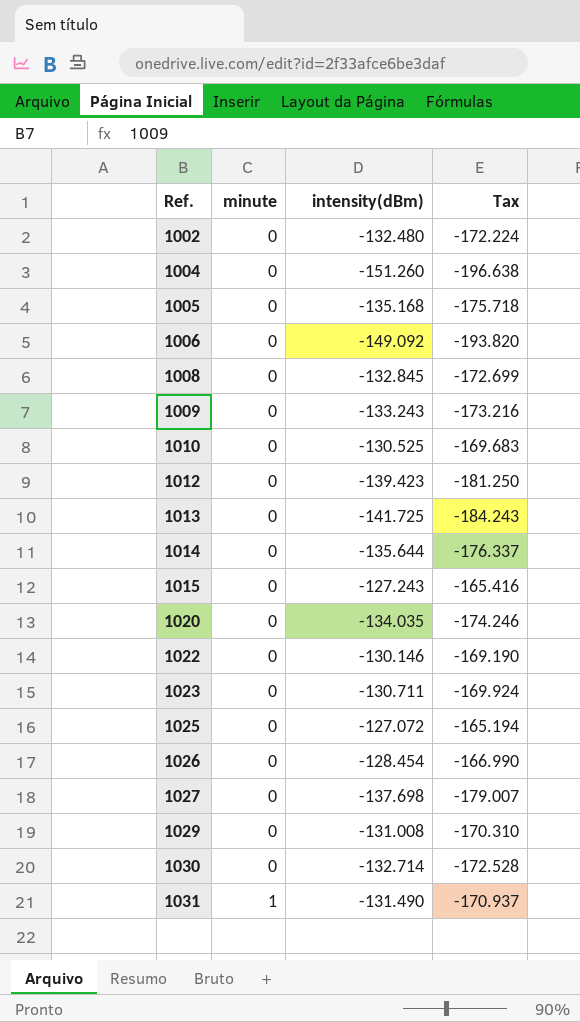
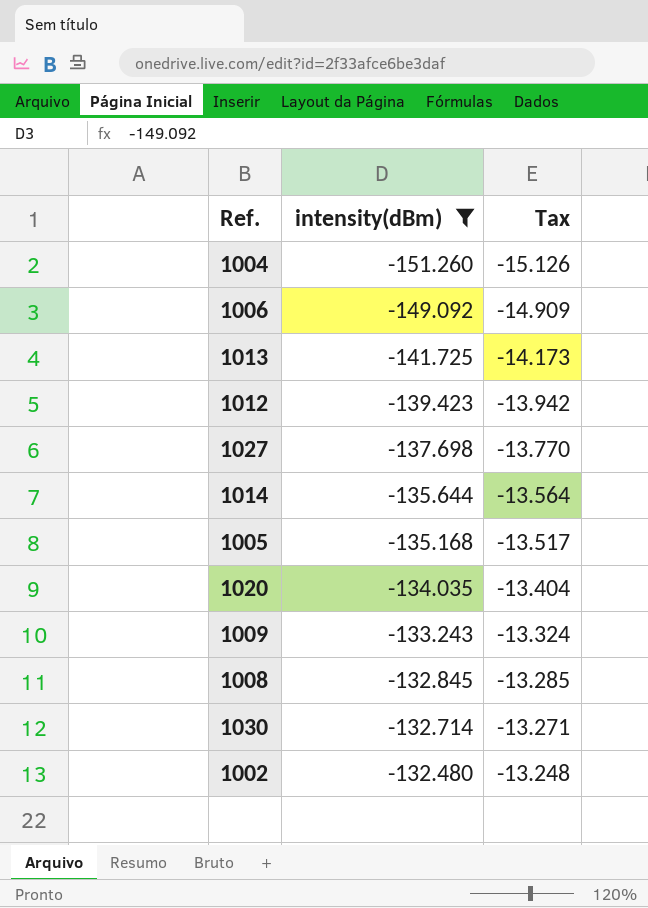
filter: none -> intensity(dBm) <= -132.480
row order: Ref. ascending -> intensity(dBm) ascending
column minute | position: 2 -> none
column Tax | formula: [intensity(dBm)] * 1.3 -> [intensity(dBm)] * 0.1

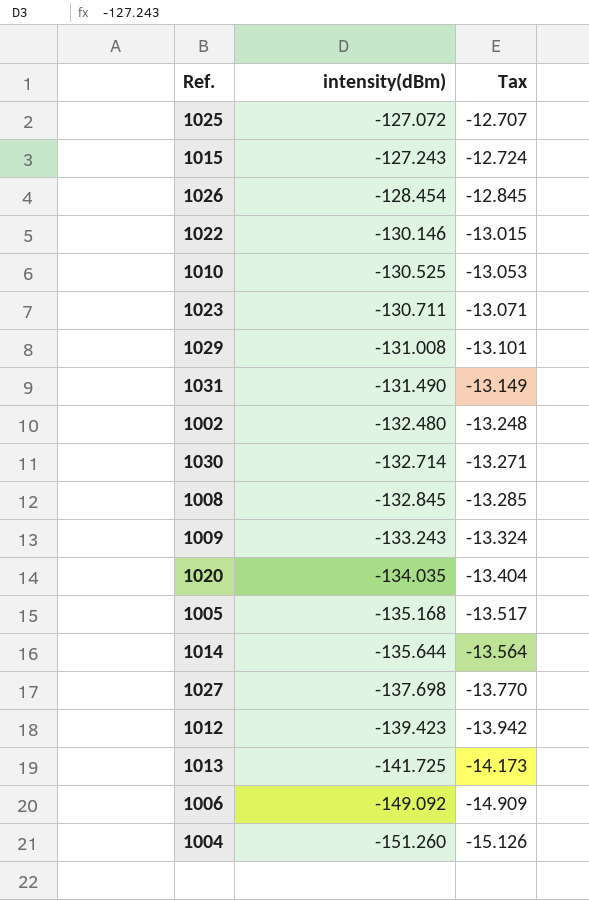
filter: intensity(dBm) <= -132.480 -> none
row order: intensity(dBm) ascending -> intensity(dBm) descending

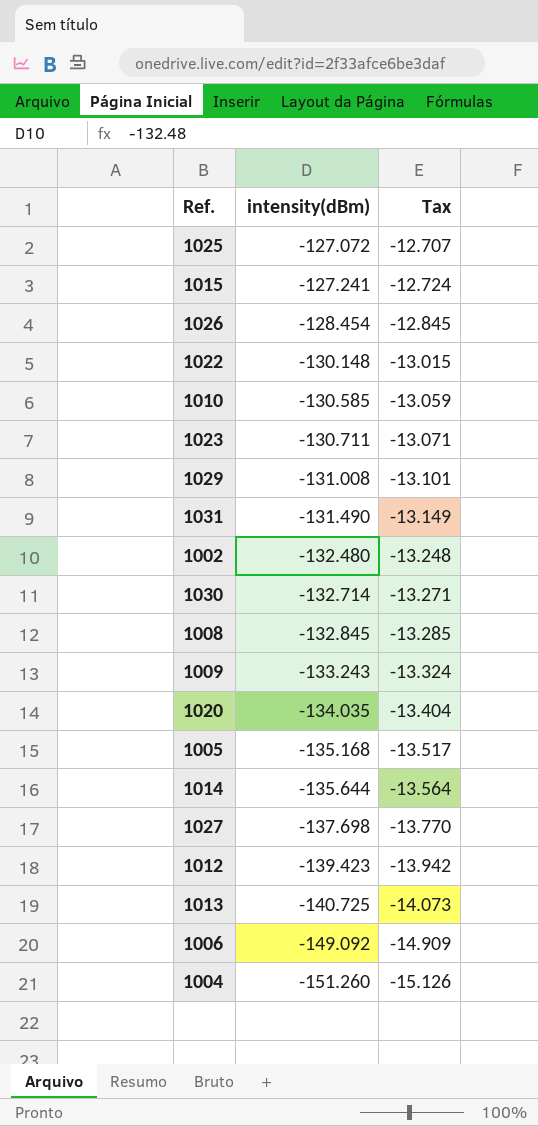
1015 | intensity(dBm): -127.243 -> -127.241
1022 | intensity(dBm): -130.146 -> -130.148
1010 | intensity(dBm): -130.525 -> -130.585
1010 | Tax: -13.053 -> -13.059
1013 | intensity(dBm): -141.725 -> -140.725
1013 | Tax: -14.173 -> -14.073

